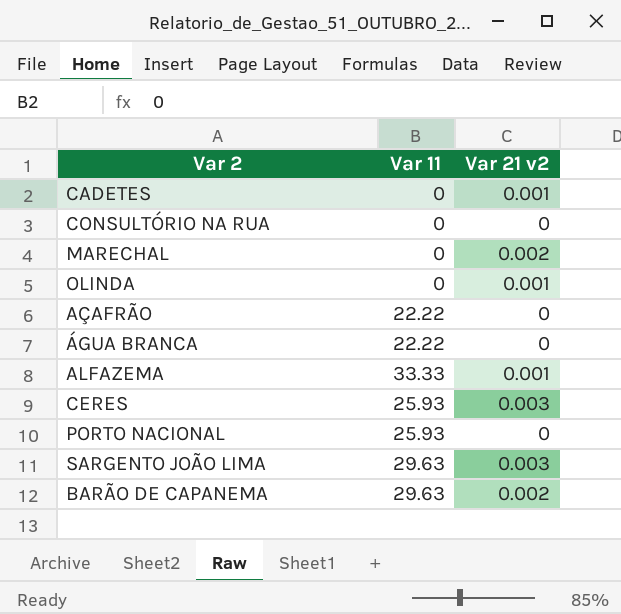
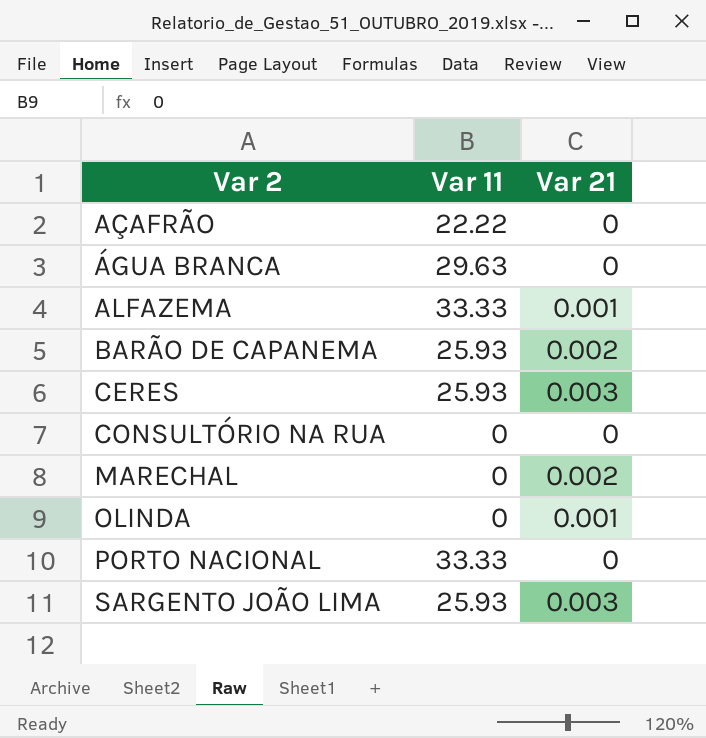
row order: none -> Var 2 ascending
column name: Var 21 v2 -> Var 21
row CADETES: 0 | 0.001 -> none
ÁGUA BRANCA | Var 11: 22.22 -> 29.63
BARÃO DE CAPANEMA | Var 11: 29.63 -> 25.93
PORTO NACIONAL | Var 11: 25.93 -> 33.33
SARGENTO JOÃO LIMA | Var 11: 29.63 -> 25.93

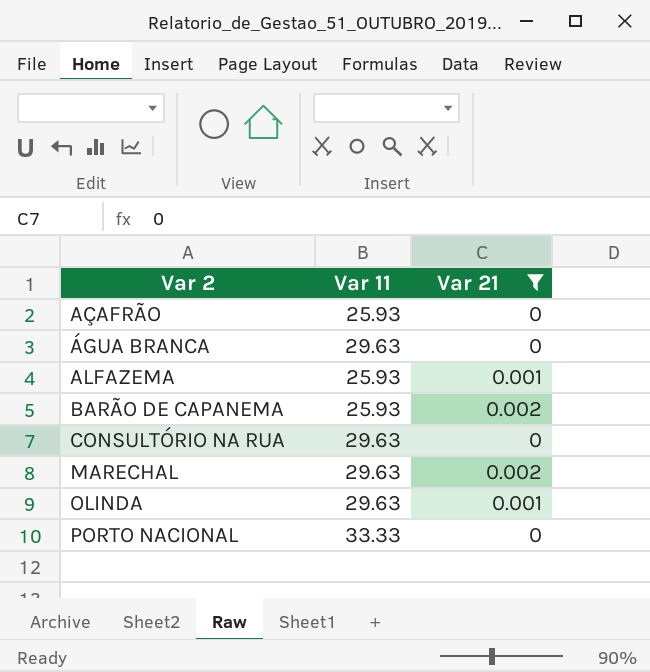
filter: none -> Var 21 != 0.003
AÇAFRÃO | Var 11: 22.22 -> 25.93
ALFAZEMA | Var 11: 33.33 -> 25.93
CONSULTÓRIO NA RUA | Var 11: 0 -> 29.63
MARECHAL | Var 11: 0 -> 29.63
OLINDA | Var 11: 0 -> 29.63

